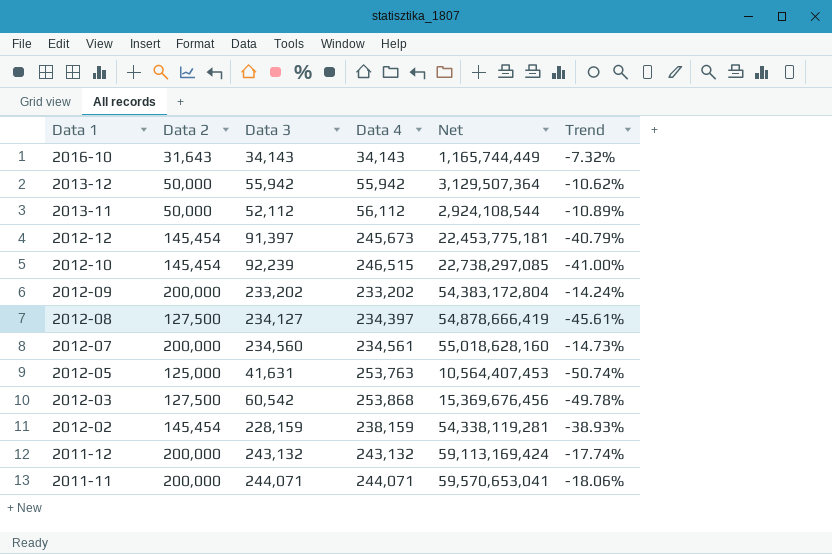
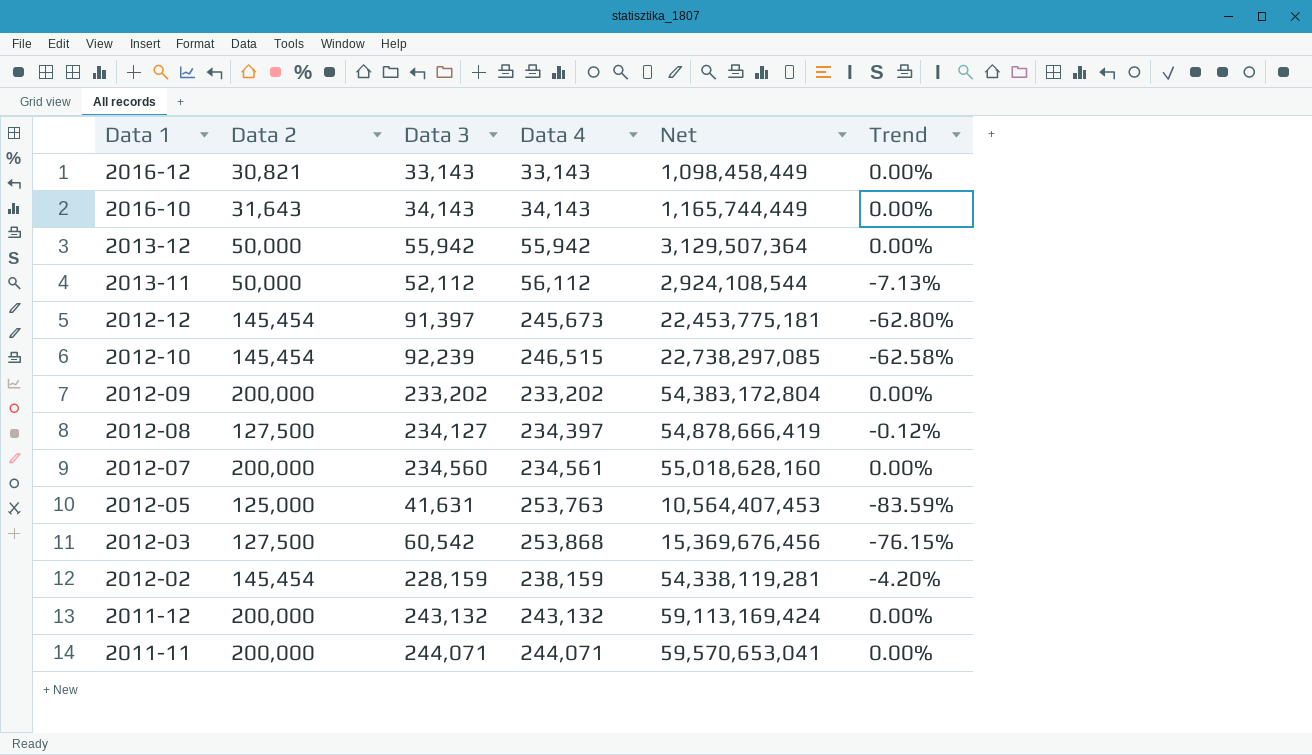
column Trend | formula: ([Data 2] - [Data 4]) / [Data 4] -> ([Data 3] - [Data 4]) / [Data 4]
row 2016-12: none -> 30,821 | 33,143 | 33,143 | 1,098,458,449 | 0.00%

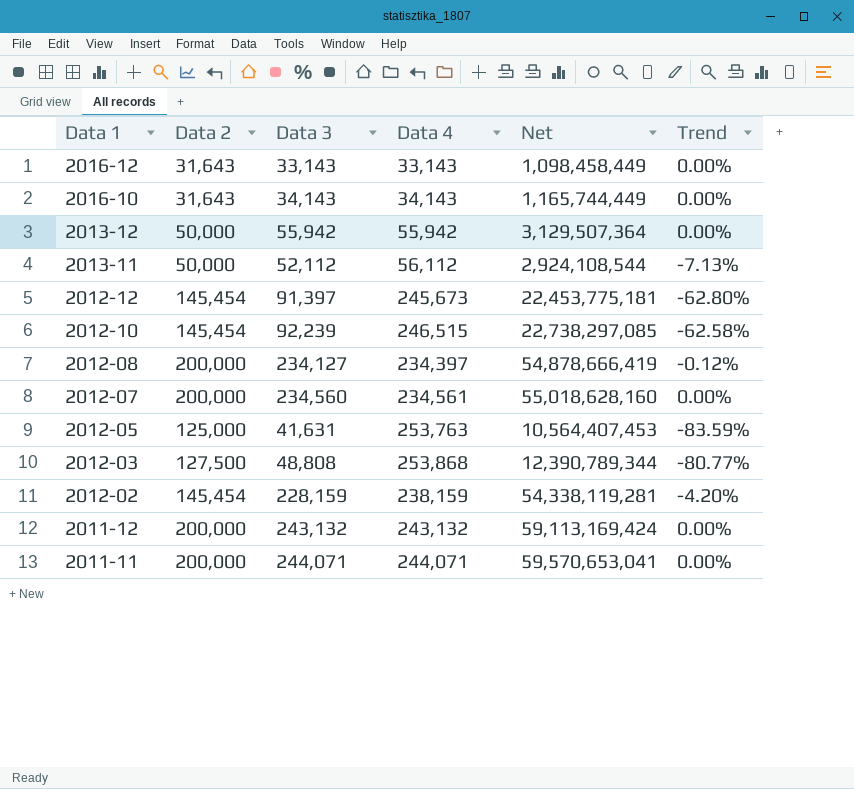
row 2012-09: 200,000 | 233,202 | 233,202 | 54,383,172,804 | 0.00% -> none
2016-12 | Data 2: 30,821 -> 31,643
2012-08 | Data 2: 127,500 -> 200,000
2012-03 | Data 3: 60,542 -> 48,808
2012-03 | Net: 15,369,676,456 -> 12,390,789,344
2012-03 | Trend: -76.15% -> -80.77%

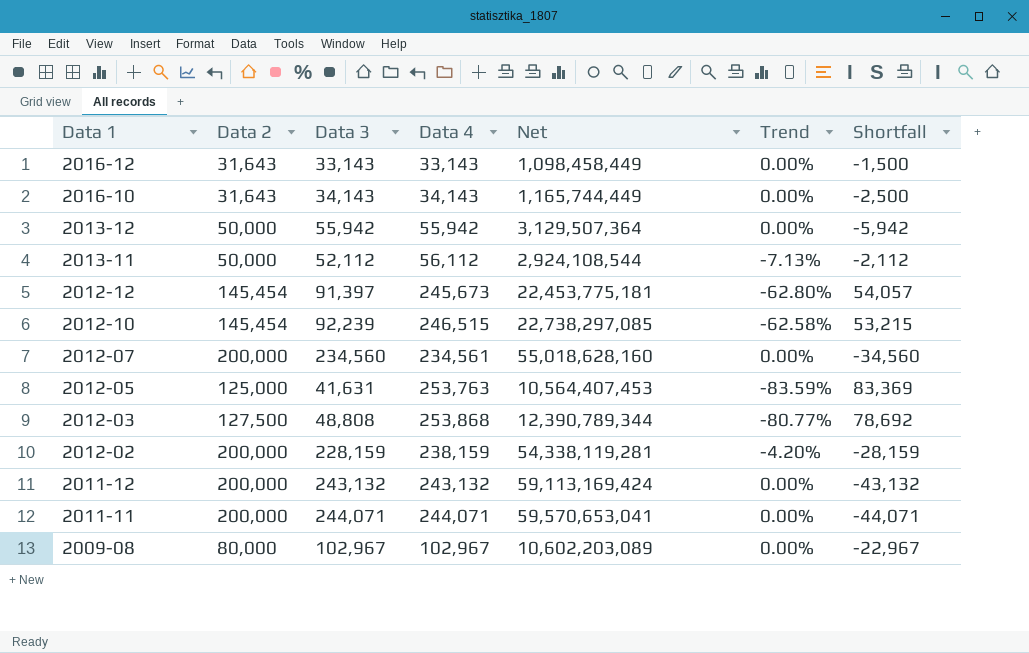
column Shortfall | formula: none -> [Data 2] - [Data 3]
row 2012-08: 200,000 | 234,127 | 234,397 | 54,878,666,419 | -0.12% -> none
2012-02 | Data 2: 145,454 -> 200,000
row 2009-08: none -> 80,000 | 102,967 | 102,967 | 10,602,203,089 | 0.00% | -22,967

